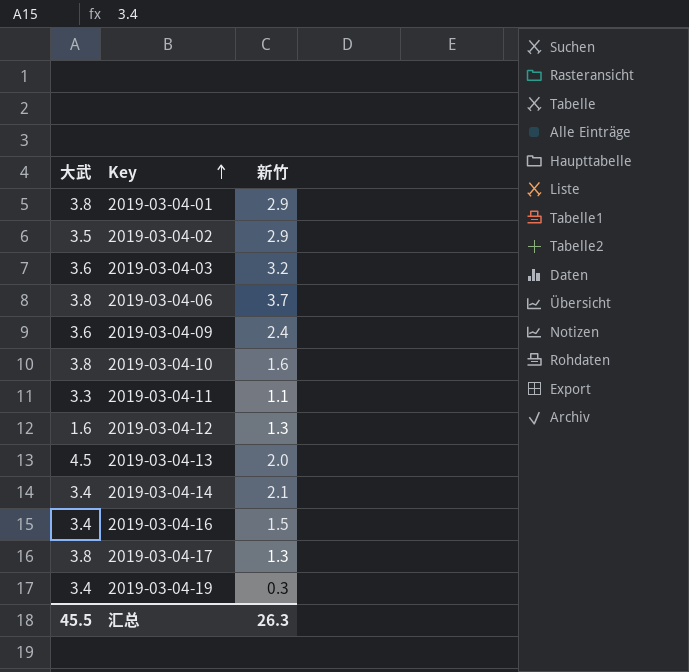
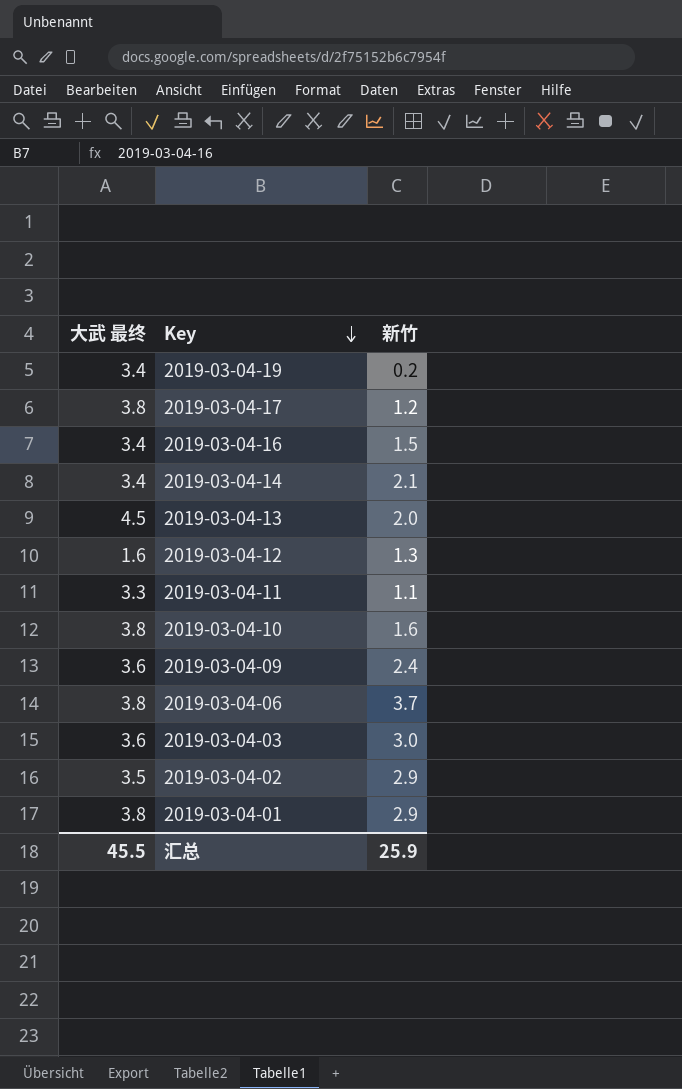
row order: Key ascending -> Key descending
column name: 大武 -> 大武 最终
2019-03-04-19 | 新竹: 0.3 -> 0.2
2019-03-04-17 | 新竹: 1.3 -> 1.2
2019-03-04-03 | 新竹: 3.2 -> 3.0
汇总 | 新竹: 26.3 -> 25.9

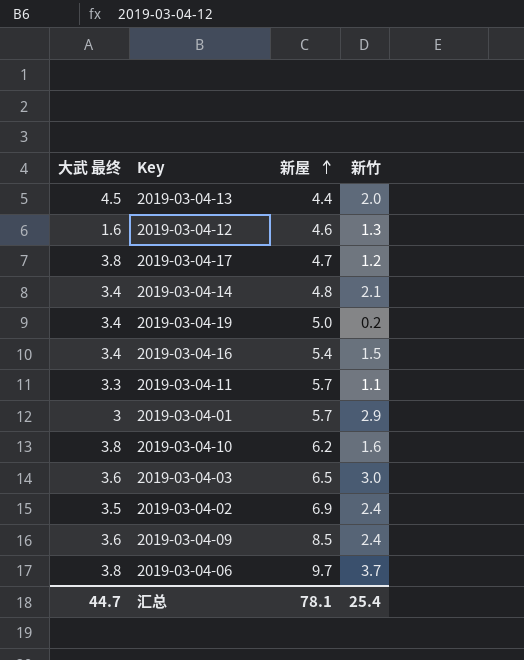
row order: Key descending -> 新屋 ascending
column 新屋 | position: none -> 3
2019-03-04-01 | 大武 最终: 3.8 -> 3
2019-03-04-02 | 新竹: 2.9 -> 2.4
汇总 | 大武 最终: 45.5 -> 44.7
汇总 | 新竹: 25.9 -> 25.4

